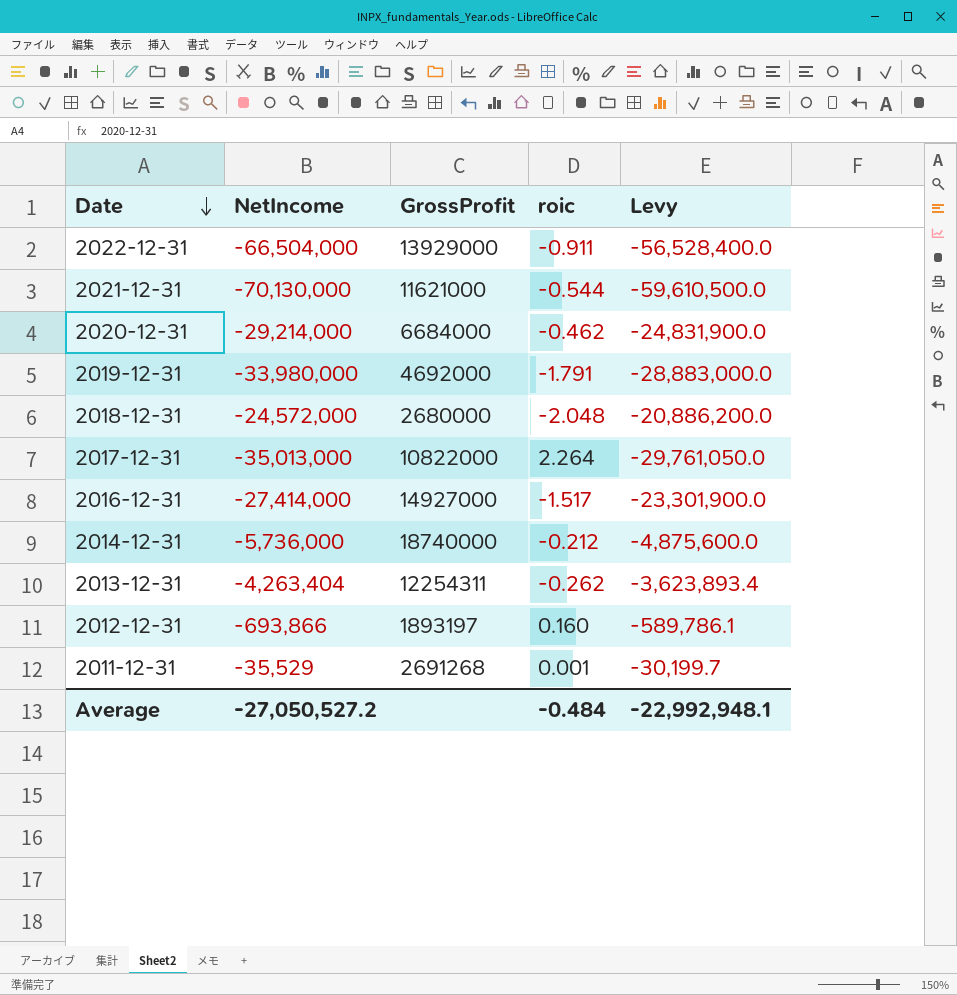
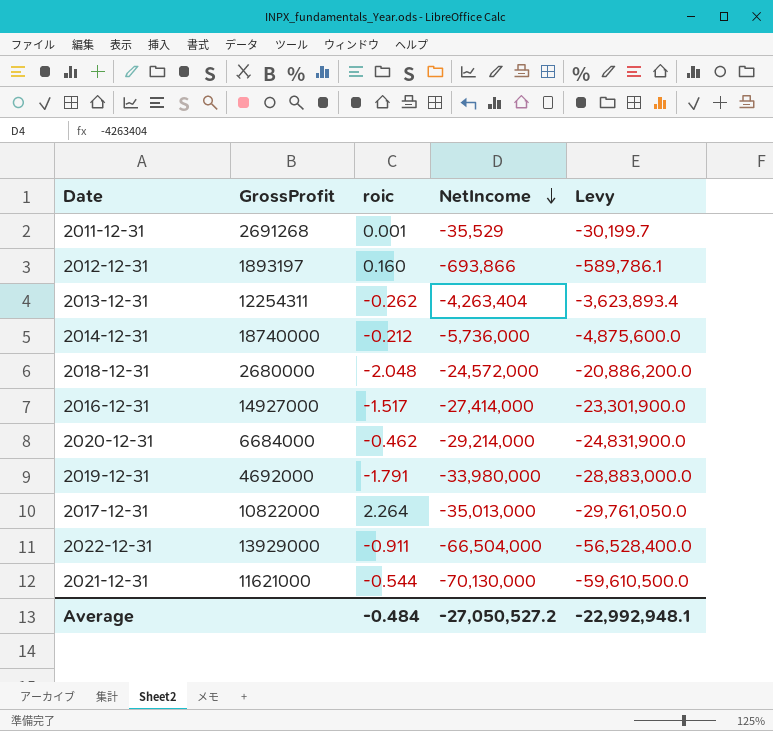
row order: Date descending -> NetIncome descending
column NetIncome | position: 2 -> 4

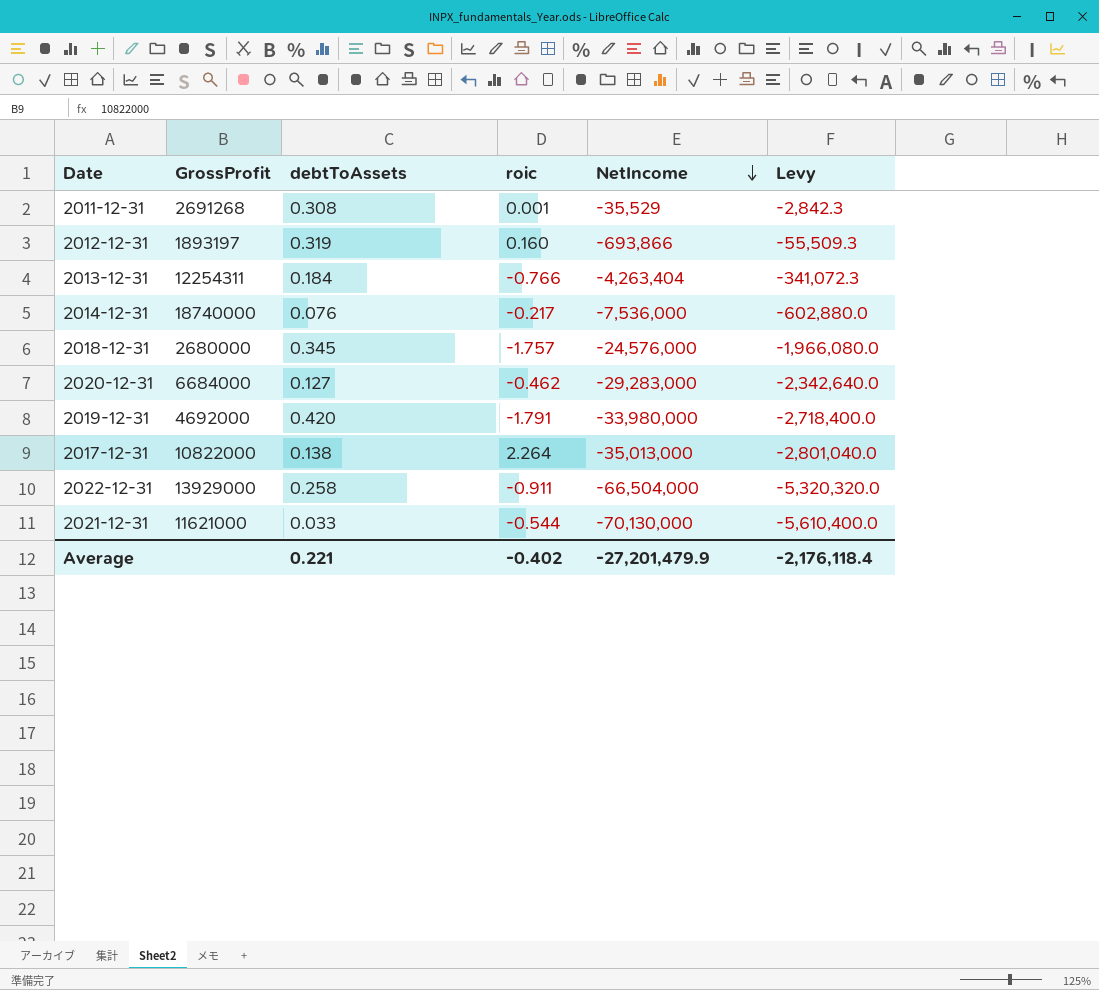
column debtToAssets | position: none -> 3
column Levy | formula: [NetIncome] * 0.85 -> [NetIncome] * 0.08
row 2016-12-31: 14927000 | -1.517 | -27,414,000 | -23,301,900.0 -> none
2013-12-31 | roic: -0.262 -> -0.766
2014-12-31 | roic: -0.212 -> -0.217
2014-12-31 | NetIncome: -5,736,000 -> -7,536,000
2018-12-31 | roic: -2.048 -> -1.757
2018-12-31 | NetIncome: -24,572,000 -> -24,576,000
2020-12-31 | NetIncome: -29,214,000 -> -29,283,000
Average | roic: -0.484 -> -0.402
Average | NetIncome: -27,050,527.2 -> -27,201,479.9
Average | Levy: -22,992,948.1 -> -2,176,118.4

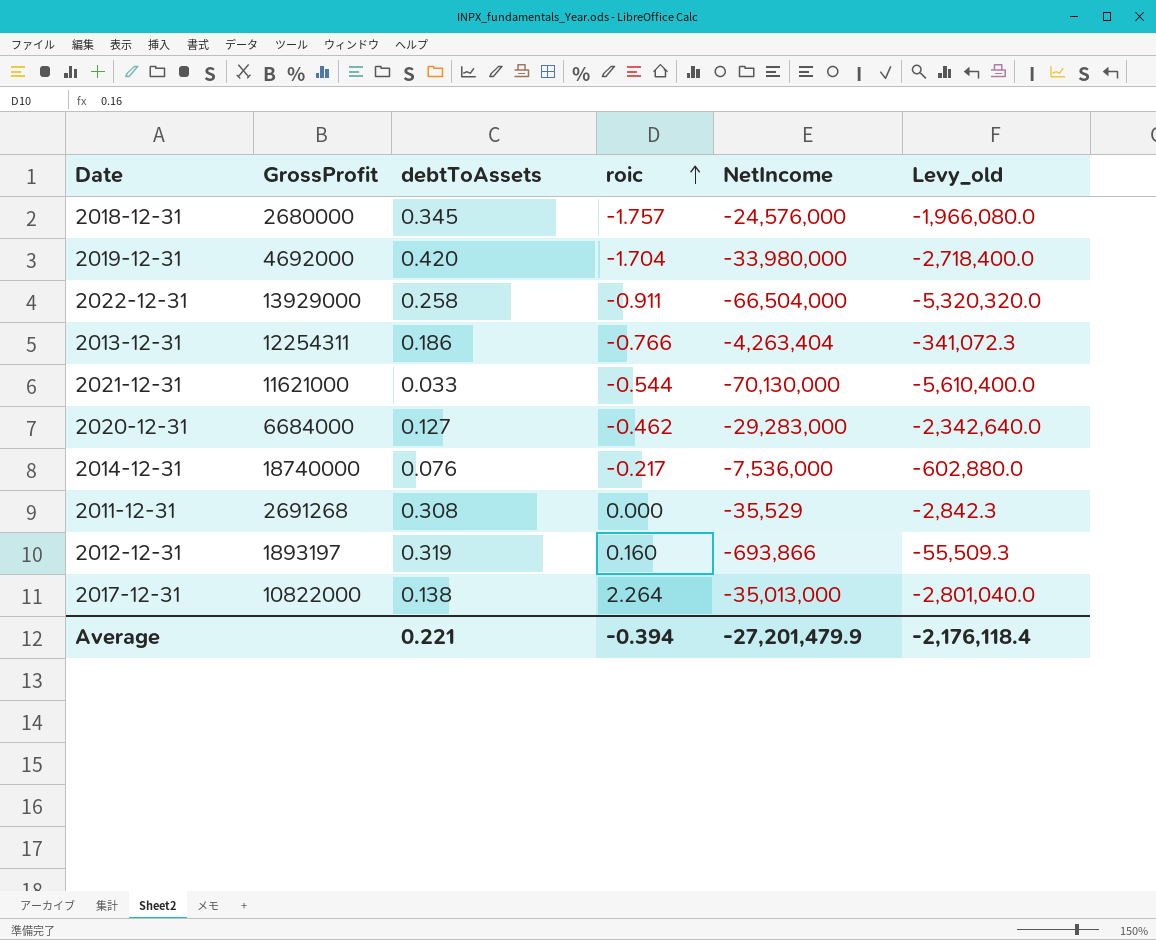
row order: NetIncome descending -> roic ascending
column name: Levy -> Levy_old
2019-12-31 | roic: -1.791 -> -1.704
2013-12-31 | debtToAssets: 0.184 -> 0.186
2011-12-31 | roic: 0.001 -> 0.000
Average | roic: -0.402 -> -0.394

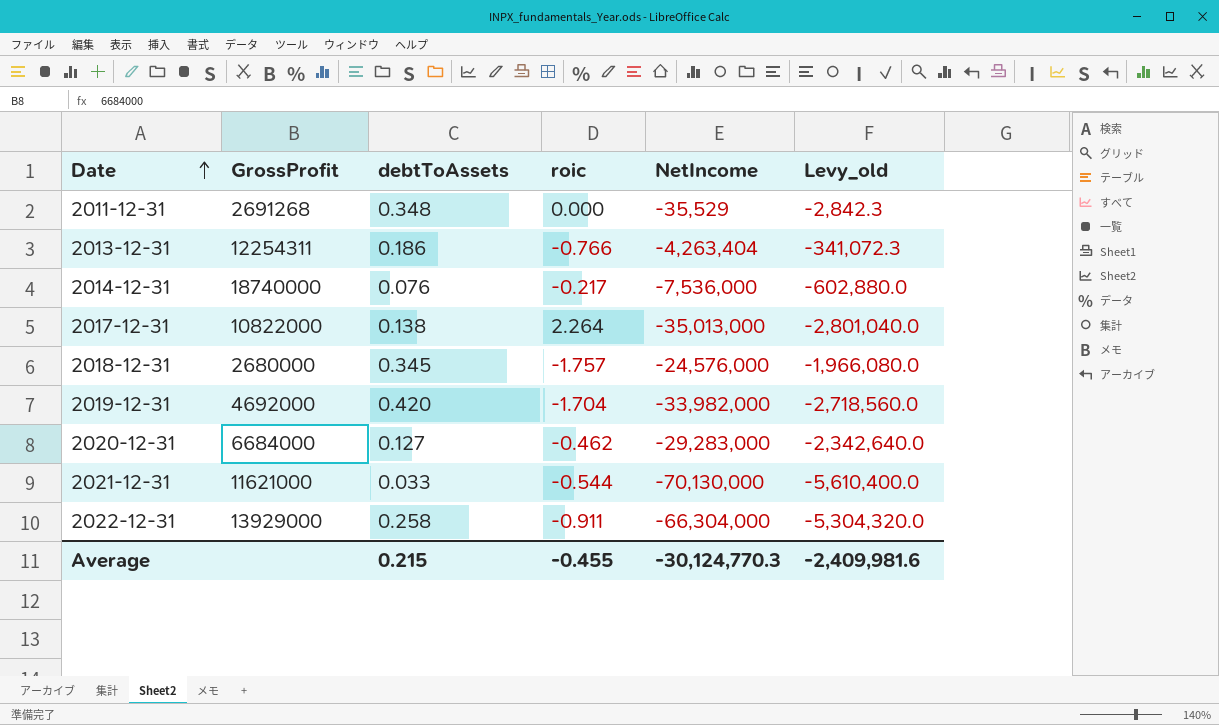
row order: roic ascending -> Date ascending
row 2012-12-31: 1893197 | 0.319 | 0.160 | -693,866 | -55,509.3 -> none
2011-12-31 | debtToAssets: 0.308 -> 0.348
2019-12-31 | NetIncome: -33,980,000 -> -33,982,000
2019-12-31 | Levy_old: -2,718,400.0 -> -2,718,560.0
2022-12-31 | NetIncome: -66,504,000 -> -66,304,000
2022-12-31 | Levy_old: -5,320,320.0 -> -5,304,320.0
Average | debtToAssets: 0.221 -> 0.215
Average | roic: -0.394 -> -0.455
Average | NetIncome: -27,201,479.9 -> -30,124,770.3
Average | Levy_old: -2,176,118.4 -> -2,409,981.6

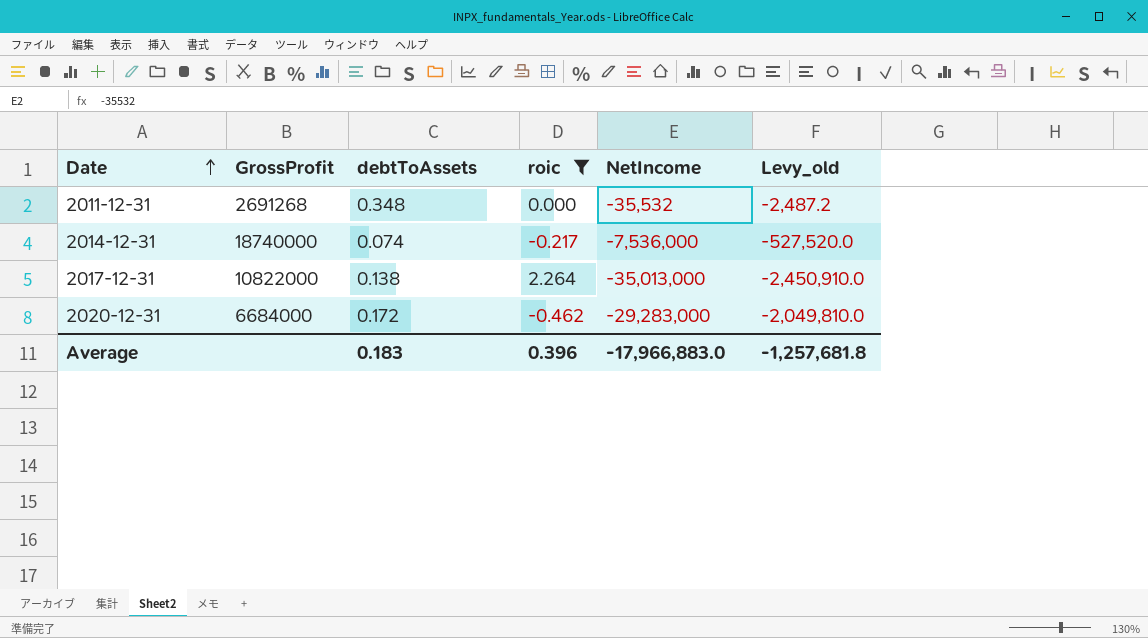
filter: none -> roic >= -0.462
column Levy_old | formula: [NetIncome] * 0.08 -> [NetIncome] * 0.07
2011-12-31 | NetIncome: -35,529 -> -35,532
2014-12-31 | debtToAssets: 0.076 -> 0.074
2020-12-31 | debtToAssets: 0.127 -> 0.172
Average | debtToAssets: 0.215 -> 0.183
Average | roic: -0.455 -> 0.396
Average | NetIncome: -30,124,770.3 -> -17,966,883.0
Average | Levy_old: -2,409,981.6 -> -1,257,681.8

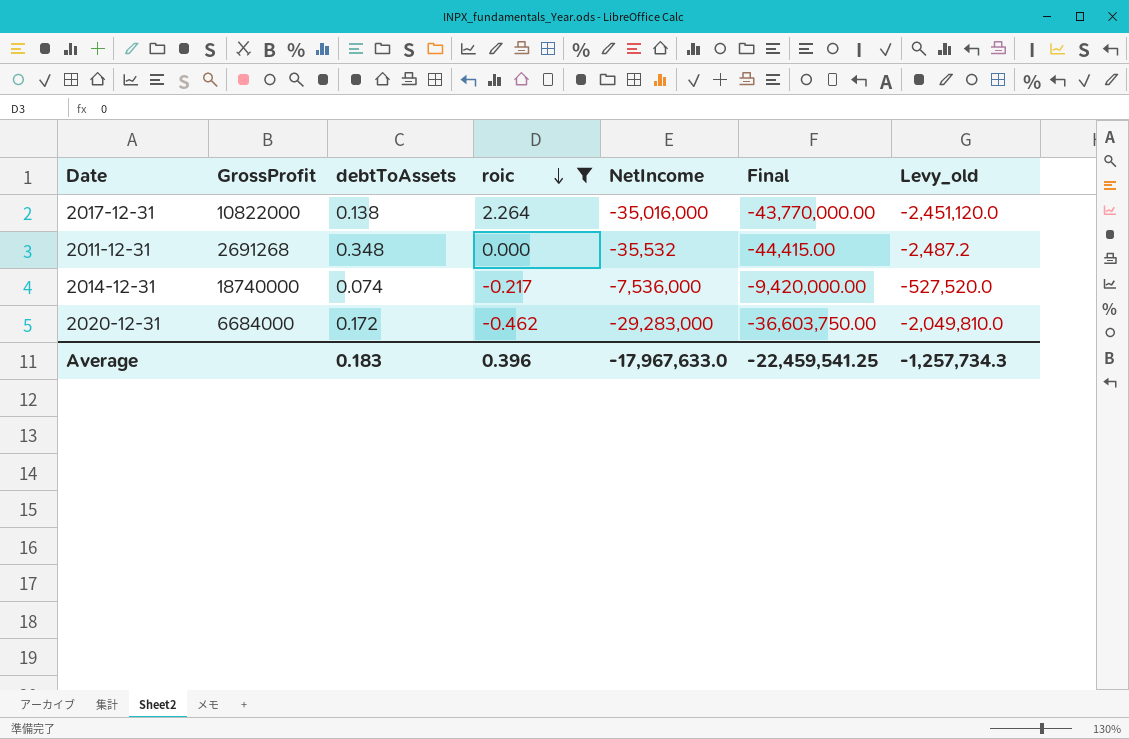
row order: Date ascending -> roic descending
column Final | formula: none -> [NetIncome] * 1.25
2017-12-31 | NetIncome: -35,013,000 -> -35,016,000
2017-12-31 | Levy_old: -2,450,910.0 -> -2,451,120.0
Average | NetIncome: -17,966,883.0 -> -17,967,633.0
Average | Levy_old: -1,257,681.8 -> -1,257,734.3

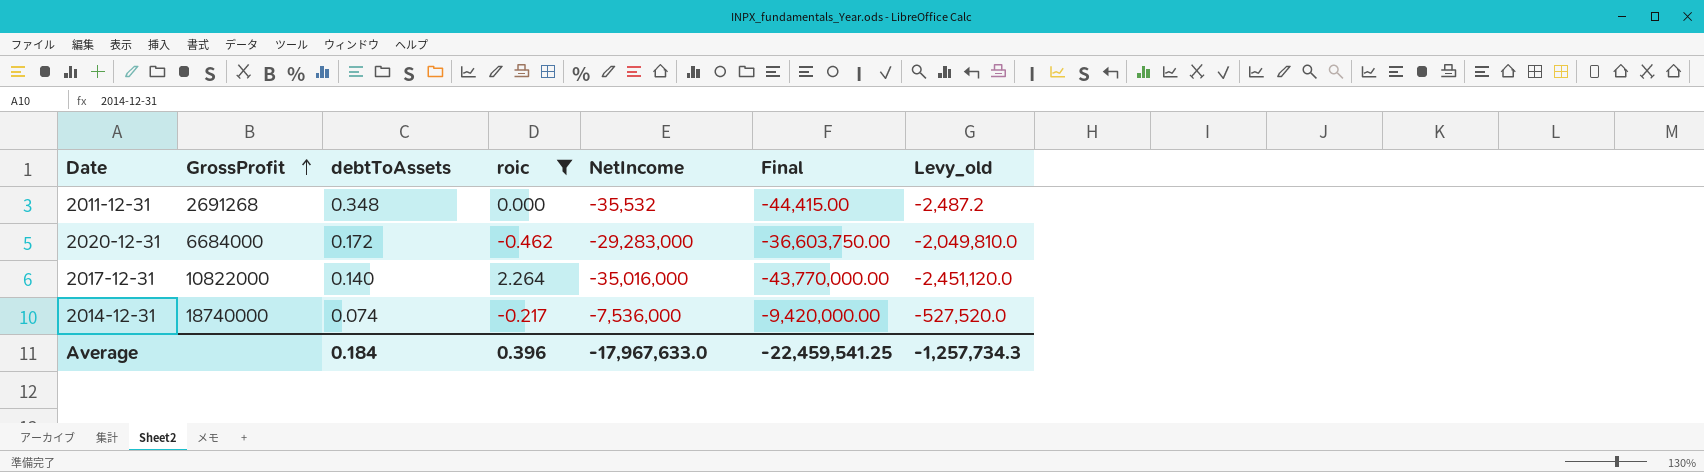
row order: roic descending -> GrossProfit ascending
2017-12-31 | debtToAssets: 0.138 -> 0.140
Average | debtToAssets: 0.183 -> 0.184

